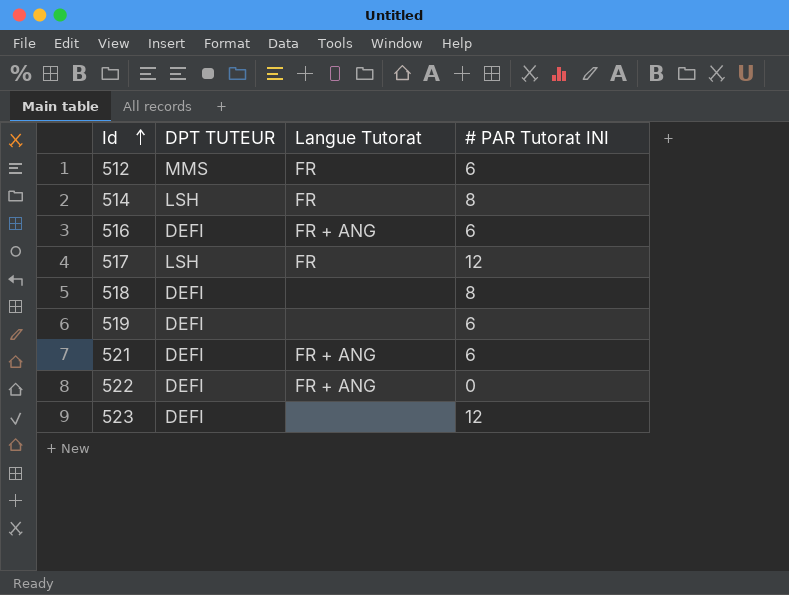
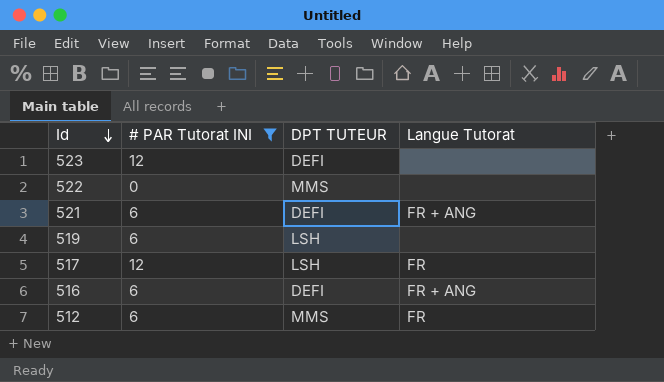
filter: none -> # PAR Tutorat INI != 8
row order: Id ascending -> Id descending
column # PAR Tutorat INI | position: 4 -> 2
522 | DPT TUTEUR: DEFI -> MMS
522 | Langue Tutorat: FR + ANG -> none
519 | DPT TUTEUR: DEFI -> LSH

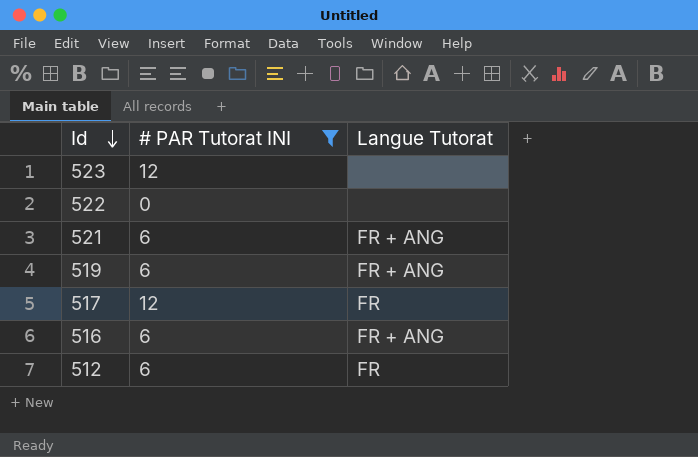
column DPT TUTEUR | position: 3 -> none
519 | Langue Tutorat: none -> FR + ANG

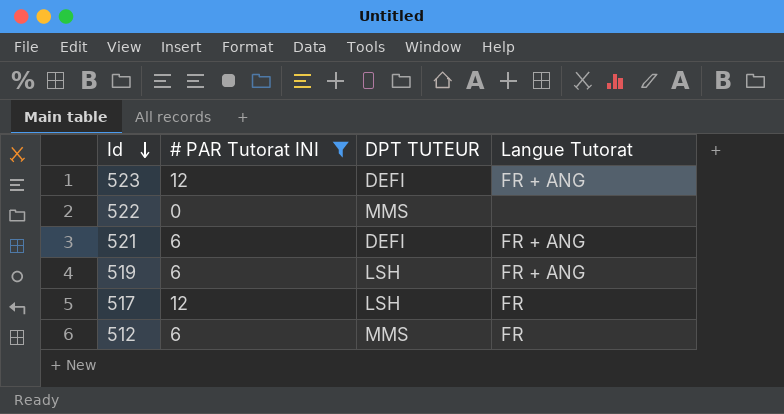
column DPT TUTEUR | position: none -> 3
row 516: 6 | FR + ANG -> none
523 | Langue Tutorat: none -> FR + ANG

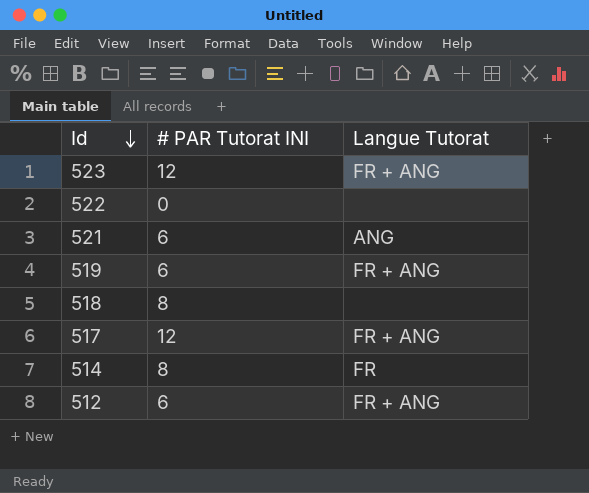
filter: # PAR Tutorat INI != 8 -> none
column DPT TUTEUR | position: 3 -> none
521 | Langue Tutorat: FR + ANG -> ANG
517 | Langue Tutorat: FR -> FR + ANG
512 | Langue Tutorat: FR -> FR + ANG

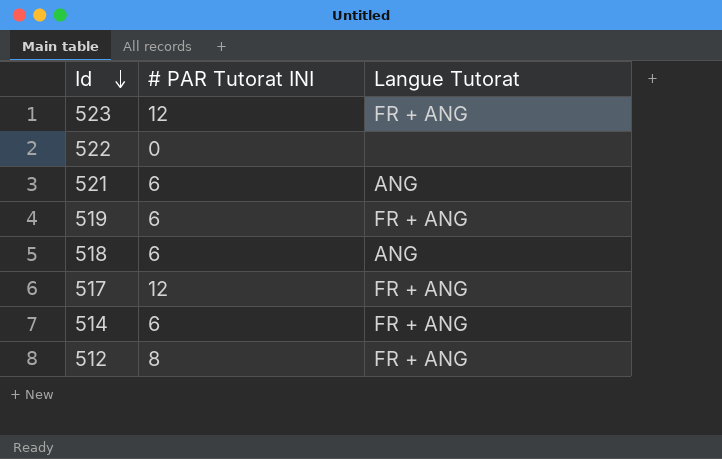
518 | # PAR Tutorat INI: 8 -> 6
518 | Langue Tutorat: none -> ANG
514 | # PAR Tutorat INI: 8 -> 6
514 | Langue Tutorat: FR -> FR + ANG
512 | # PAR Tutorat INI: 6 -> 8

